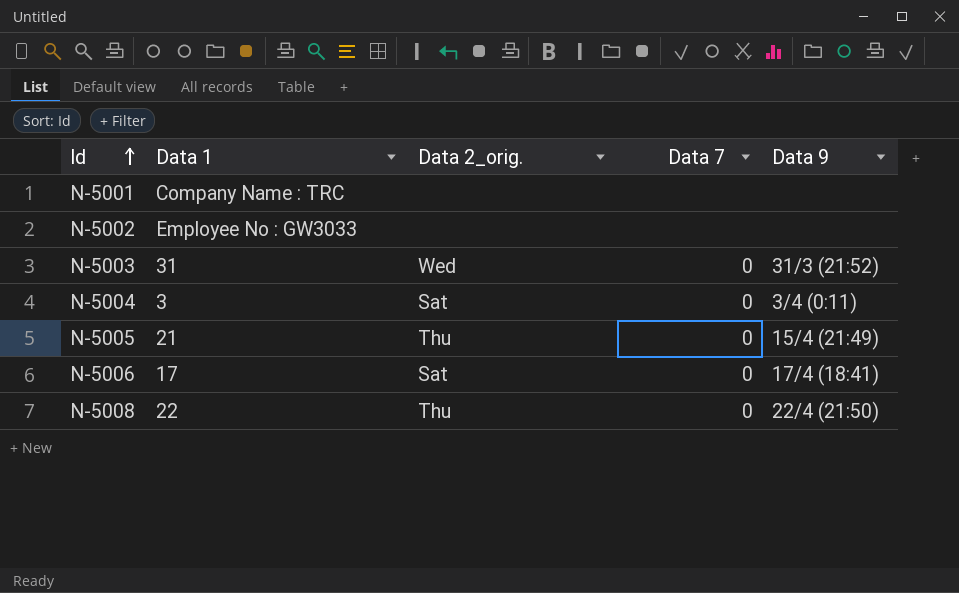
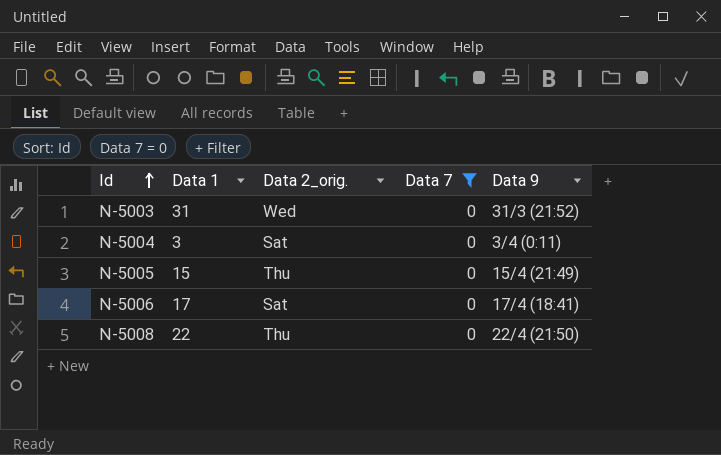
filter: none -> Data 7 = 0
N-5005 | Data 1: 21 -> 15

